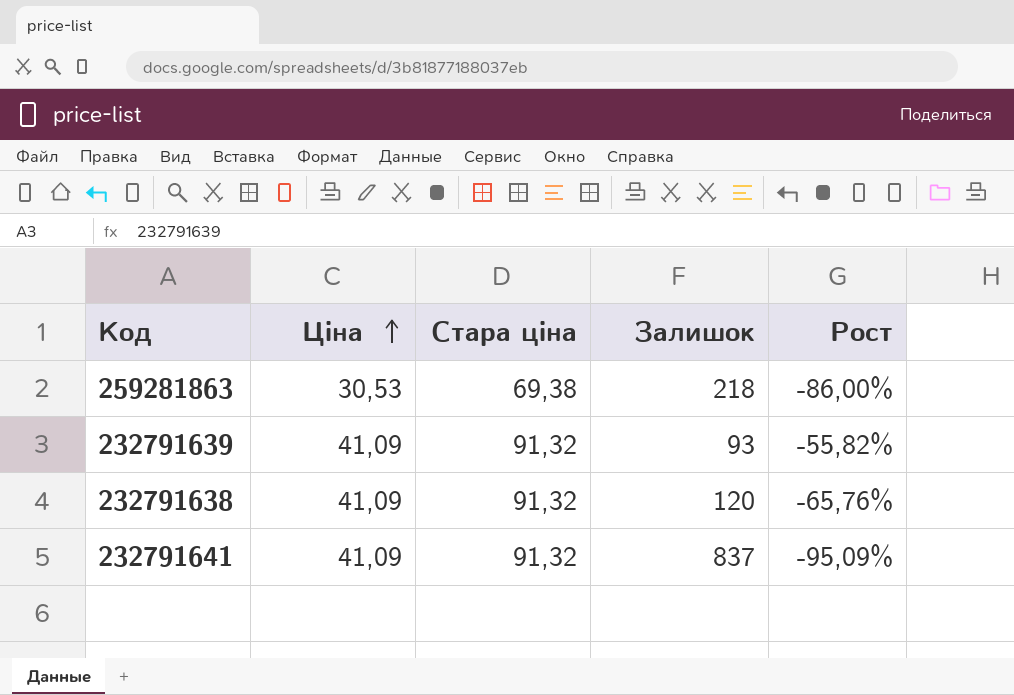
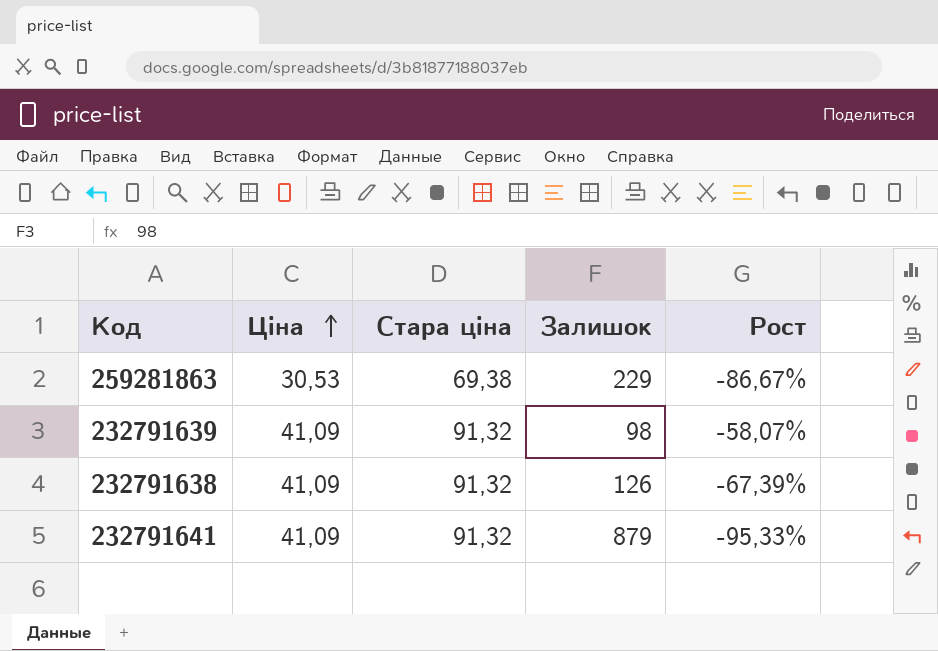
259281863 | Залишок: 218 -> 229
259281863 | Рост: -86,00% -> -86,67%
232791639 | Залишок: 93 -> 98
232791639 | Рост: -55,82% -> -58,07%
232791638 | Залишок: 120 -> 126
232791638 | Рост: -65,76% -> -67,39%
232791641 | Залишок: 837 -> 879
232791641 | Рост: -95,09% -> -95,33%

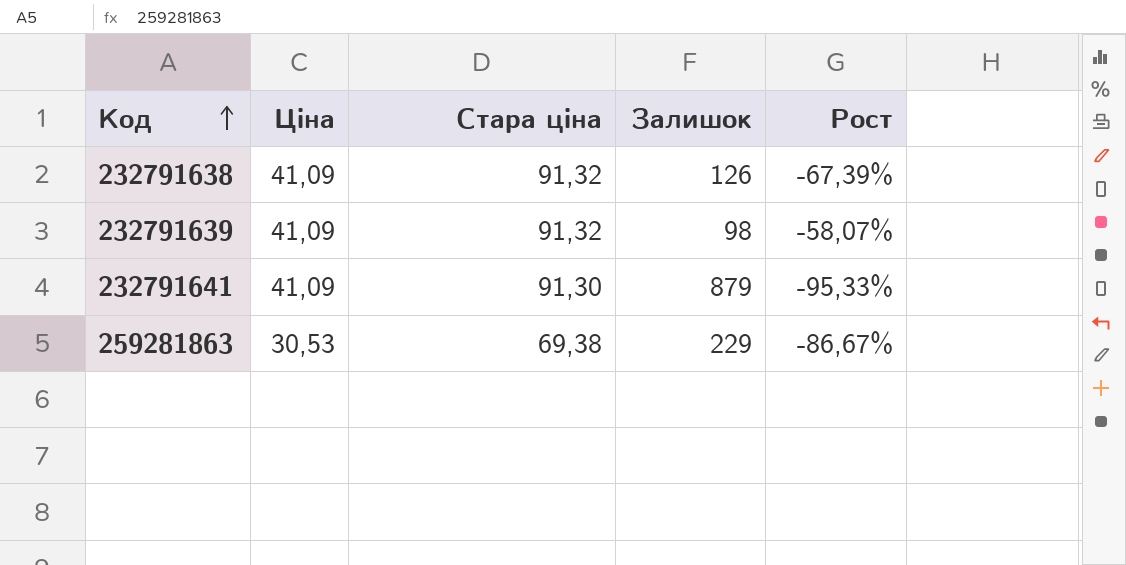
row order: Ціна ascending -> Код ascending
232791641 | Стара ціна: 91,32 -> 91,30

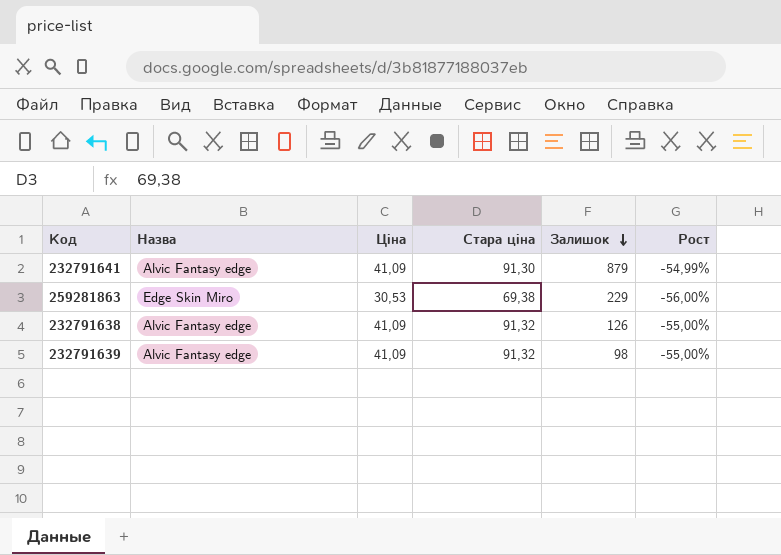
row order: Код ascending -> Залишок descending
column Назва | position: none -> 2
column Рост | formula: ([Ціна] - [Залишок]) / [Залишок] -> ([Ціна] - [Стара ціна]) / [Стара ціна]

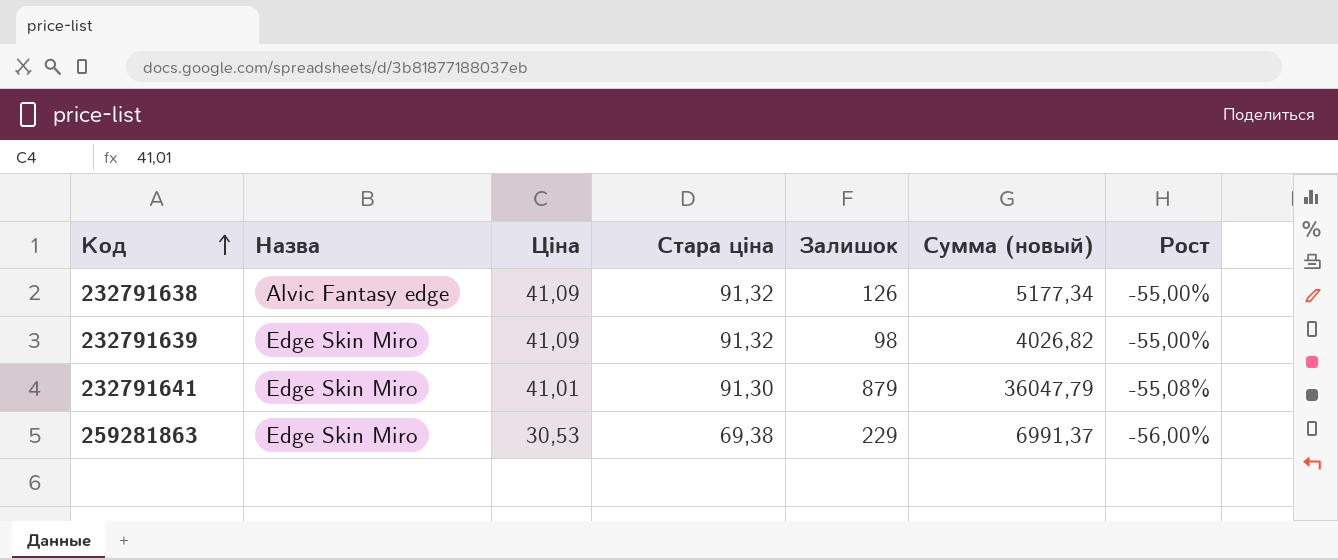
row order: Залишок descending -> Код ascending
column Сумма (новый) | formula: none -> [Ціна] * [Залишок]
232791639 | Назва: Alvic Fantasy edge -> Edge Skin Miro
232791641 | Назва: Alvic Fantasy edge -> Edge Skin Miro
232791641 | Ціна: 41,09 -> 41,01
232791641 | Рост: -54,99% -> -55,08%

